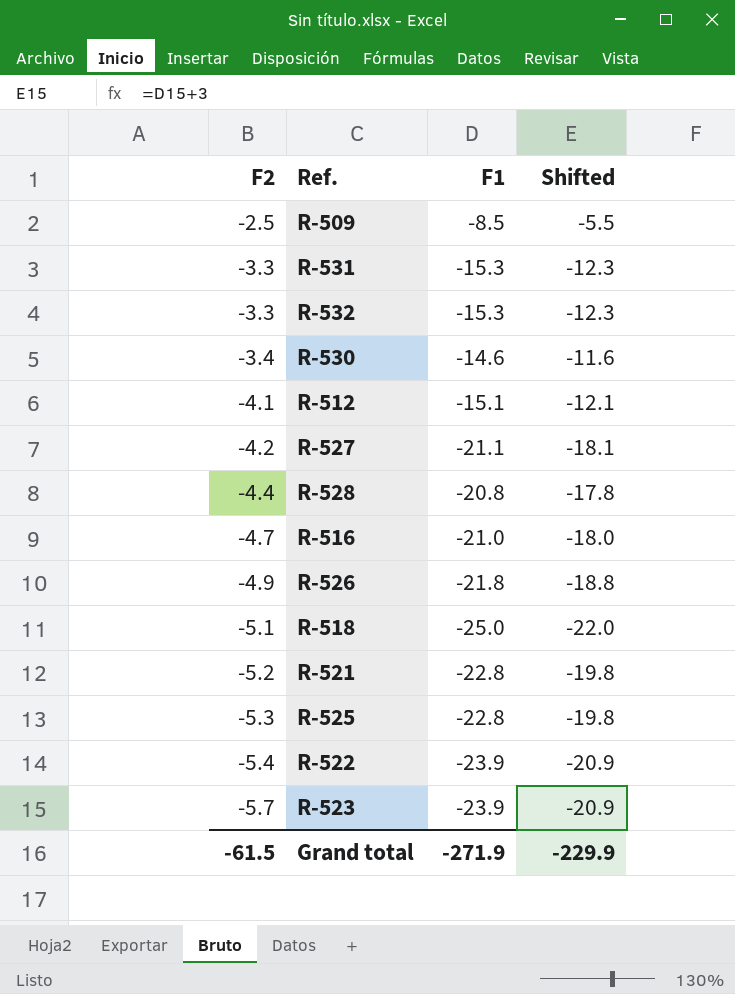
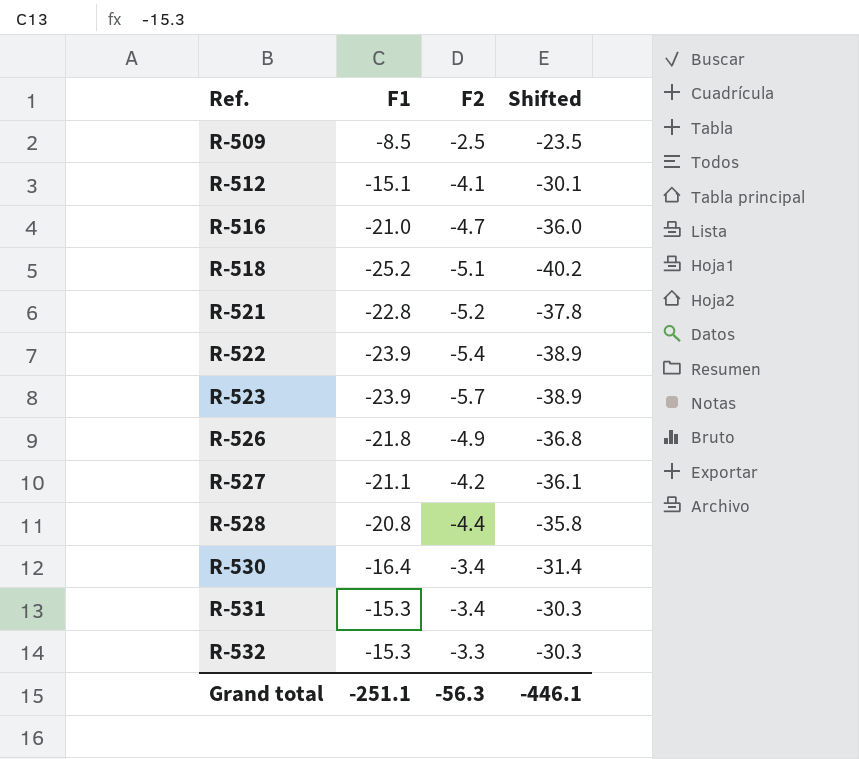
row order: F2 descending -> Ref. ascending
column F2 | position: 1 -> 3
column Shifted | formula: [F1] + 3 -> [F1] - 15
row R-525: -5.3 | -22.8 | -19.8 -> none
R-518 | F1: -25.0 -> -25.2
R-530 | F1: -14.6 -> -16.4
R-531 | F2: -3.3 -> -3.4
Grand total | F1: -271.9 -> -251.1
Grand total | F2: -61.5 -> -56.3
Grand total | Shifted: -229.9 -> -446.1

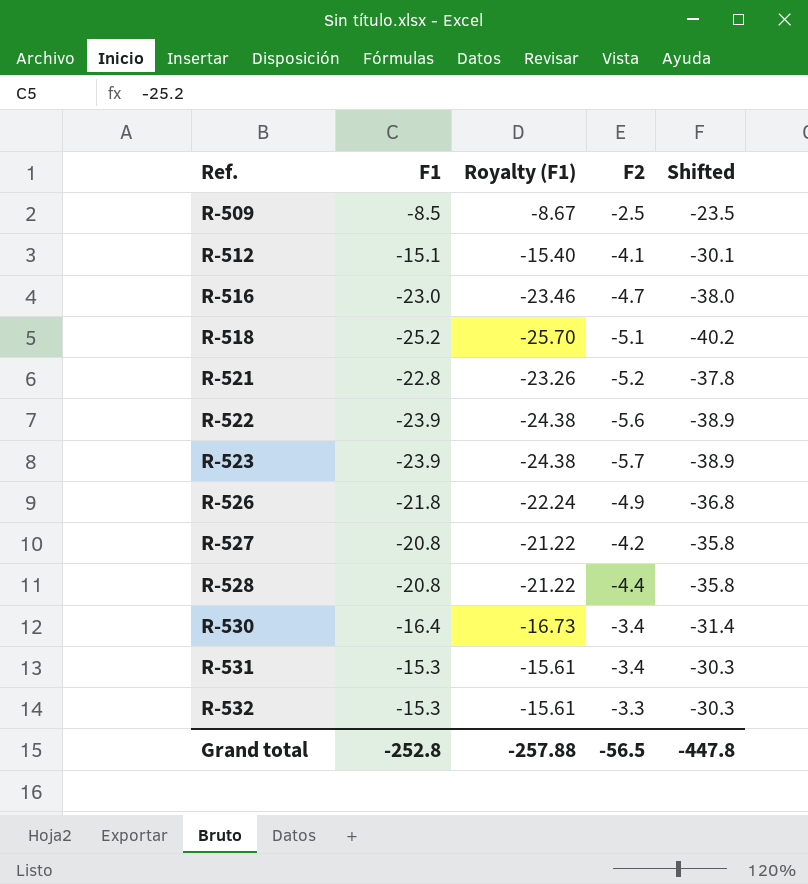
column Royalty (F1) | formula: none -> [F1] * 1.02
R-516 | F1: -21.0 -> -23.0
R-516 | Shifted: -36.0 -> -38.0
R-522 | F2: -5.4 -> -5.6
R-527 | F1: -21.1 -> -20.8
R-527 | Shifted: -36.1 -> -35.8
Grand total | F1: -251.1 -> -252.8
Grand total | F2: -56.3 -> -56.5
Grand total | Shifted: -446.1 -> -447.8

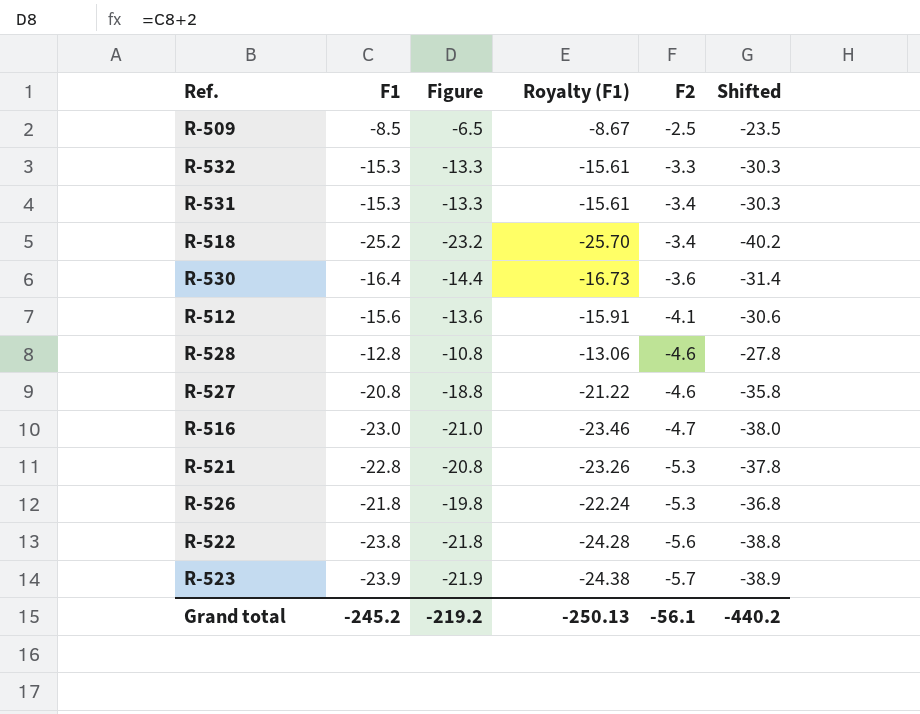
row order: Ref. ascending -> F2 descending
column Figure | formula: none -> [F1] + 2
R-518 | F2: -5.1 -> -3.4
R-530 | F2: -3.4 -> -3.6
R-512 | F1: -15.1 -> -15.6
R-512 | Royalty (F1): -15.40 -> -15.91
R-512 | Shifted: -30.1 -> -30.6
R-528 | F1: -20.8 -> -12.8
R-528 | Royalty (F1): -21.22 -> -13.06
R-528 | F2: -4.4 -> -4.6
R-528 | Shifted: -35.8 -> -27.8
R-527 | F2: -4.2 -> -4.6
R-521 | F2: -5.2 -> -5.3
R-526 | F2: -4.9 -> -5.3
R-522 | F1: -23.9 -> -23.8
R-522 | Royalty (F1): -24.38 -> -24.28
R-522 | Shifted: -38.9 -> -38.8
Grand total | F1: -252.8 -> -245.2
Grand total | Royalty (F1): -257.88 -> -250.13
Grand total | F2: -56.5 -> -56.1
Grand total | Shifted: -447.8 -> -440.2

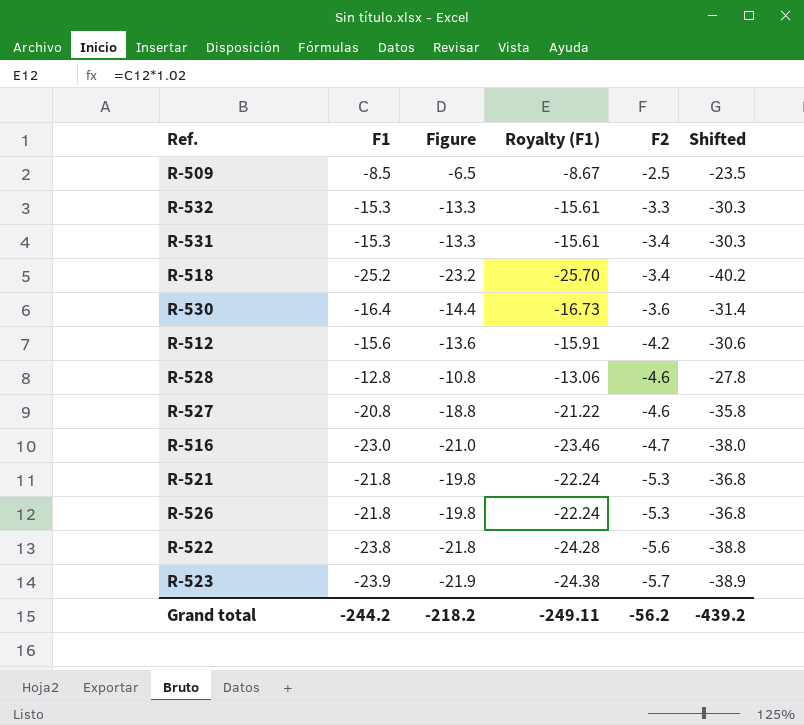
R-512 | F2: -4.1 -> -4.2
R-521 | F1: -22.8 -> -21.8
R-521 | Figure: -20.8 -> -19.8
R-521 | Royalty (F1): -23.26 -> -22.24
R-521 | Shifted: -37.8 -> -36.8
Grand total | F1: -245.2 -> -244.2
Grand total | Figure: -219.2 -> -218.2
Grand total | Royalty (F1): -250.13 -> -249.11
Grand total | F2: -56.1 -> -56.2
Grand total | Shifted: -440.2 -> -439.2

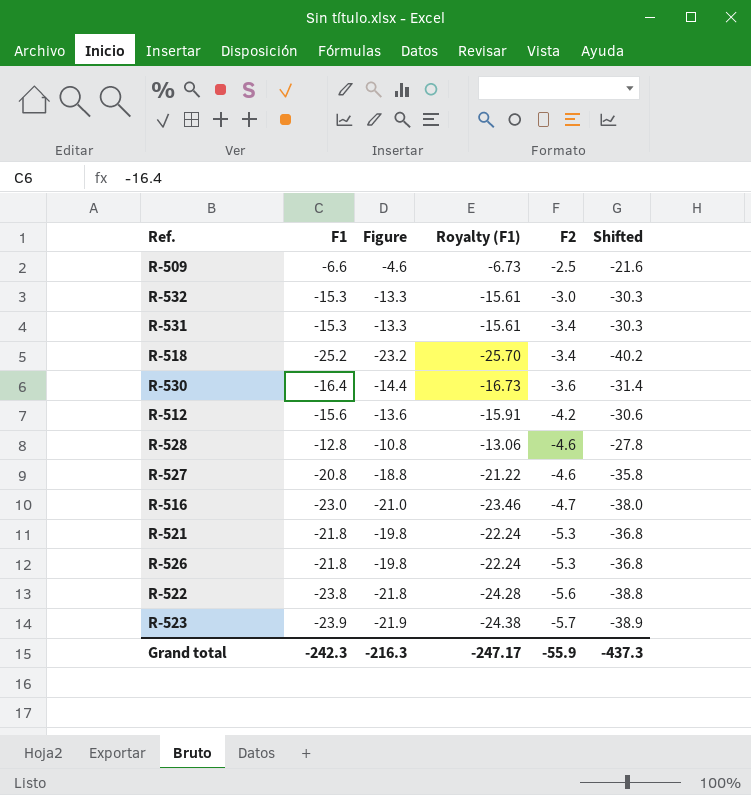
R-509 | F1: -8.5 -> -6.6
R-509 | Figure: -6.5 -> -4.6
R-509 | Royalty (F1): -8.67 -> -6.73
R-509 | Shifted: -23.5 -> -21.6
R-532 | F2: -3.3 -> -3.0
Grand total | F1: -244.2 -> -242.3
Grand total | Figure: -218.2 -> -216.3
Grand total | Royalty (F1): -249.11 -> -247.17
Grand total | F2: -56.2 -> -55.9
Grand total | Shifted: -439.2 -> -437.3

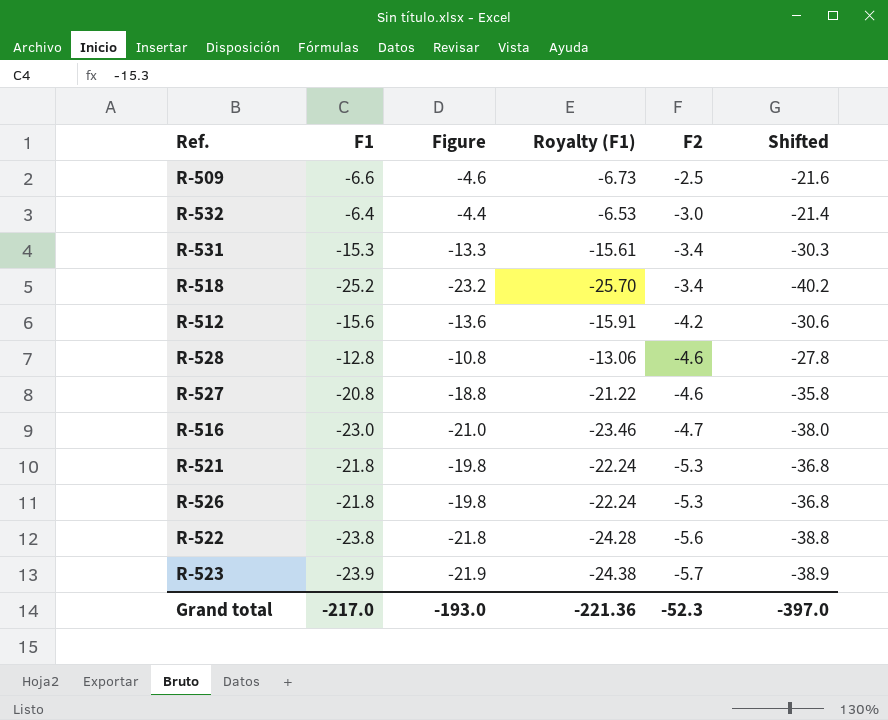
row R-530: -16.4 | -14.4 | -16.73 | -3.6 | -31.4 -> none
R-532 | F1: -15.3 -> -6.4
R-532 | Figure: -13.3 -> -4.4
R-532 | Royalty (F1): -15.61 -> -6.53
R-532 | Shifted: -30.3 -> -21.4
Grand total | F1: -242.3 -> -217.0
Grand total | Figure: -216.3 -> -193.0
Grand total | Royalty (F1): -247.17 -> -221.36
Grand total | F2: -55.9 -> -52.3
Grand total | Shifted: -437.3 -> -397.0

